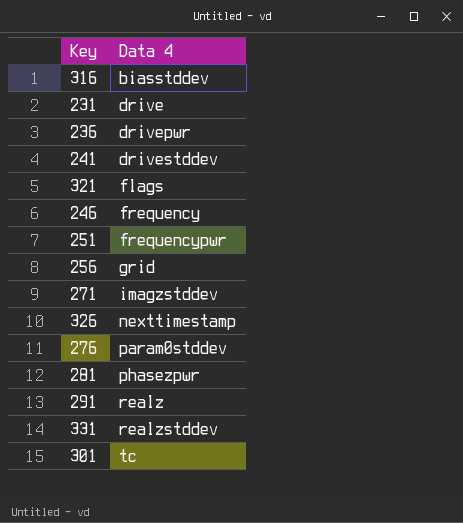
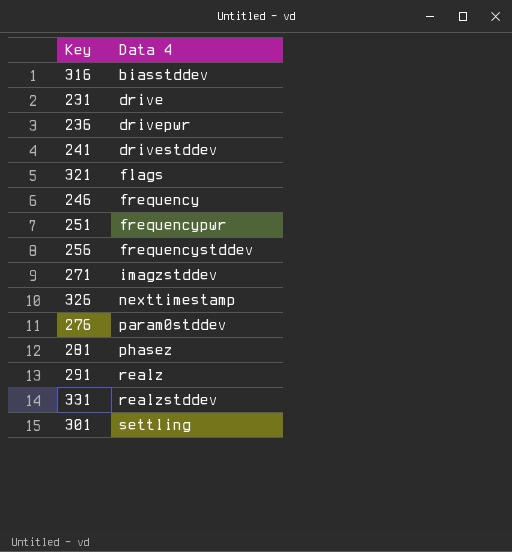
256 | Data 4: grid -> frequencystddev
281 | Data 4: phasezpwr -> phasez
301 | Data 4: tc -> settling

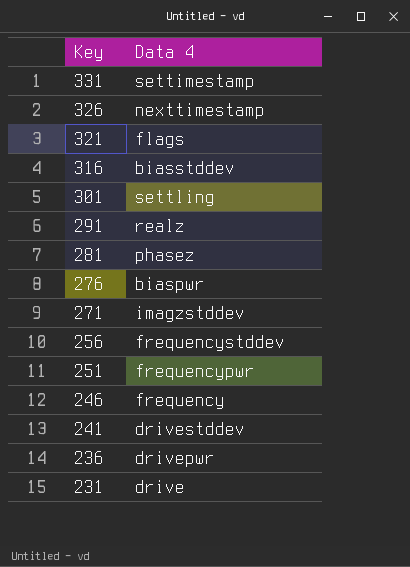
row order: Data 4 ascending -> Key descending
331 | Data 4: realzstddev -> settimestamp
276 | Data 4: param0stddev -> biaspwr

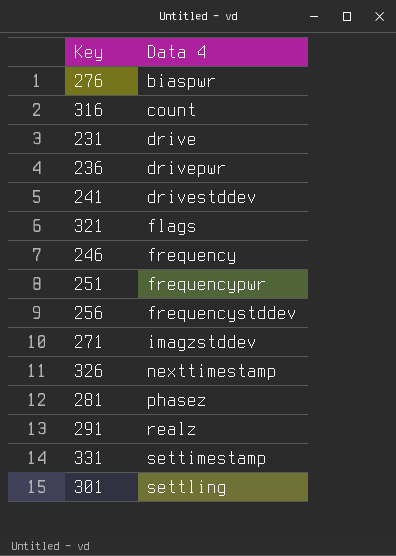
row order: Key descending -> Data 4 ascending
316 | Data 4: biasstddev -> count

